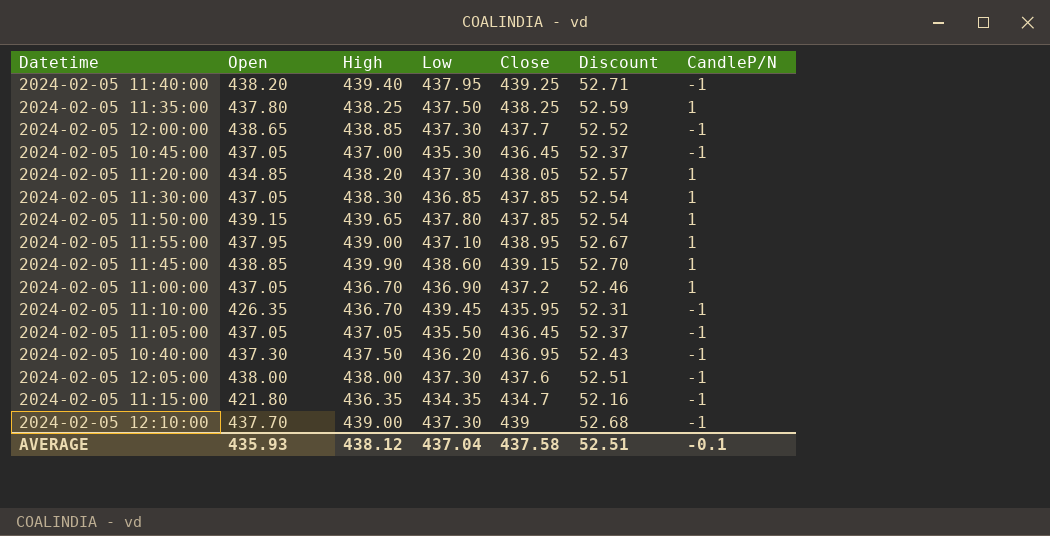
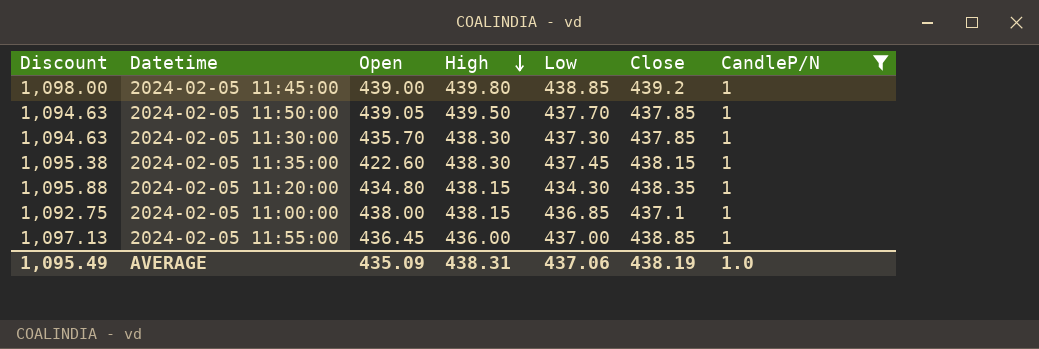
filter: none -> CandleP/N = 1
row order: none -> High descending
column Discount | formula: [Close] * 0.12 -> [Close] * 2.5
column Discount | position: 6 -> 1
2024-02-05 11:45:00 | Open: 438.85 -> 439.00
2024-02-05 11:45:00 | High: 439.90 -> 439.80
2024-02-05 11:45:00 | Low: 438.60 -> 438.85
2024-02-05 11:45:00 | Close: 439.15 -> 439.2
2024-02-05 11:50:00 | Open: 439.15 -> 439.05
2024-02-05 11:50:00 | High: 439.65 -> 439.50
2024-02-05 11:50:00 | Low: 437.80 -> 437.70
2024-02-05 11:30:00 | Open: 437.05 -> 435.70
2024-02-05 11:30:00 | Low: 436.85 -> 437.30
2024-02-05 11:35:00 | Open: 437.80 -> 422.60
2024-02-05 11:35:00 | High: 438.25 -> 438.30
2024-02-05 11:35:00 | Low: 437.50 -> 437.45
2024-02-05 11:35:00 | Close: 438.25 -> 438.15
2024-02-05 11:20:00 | Open: 434.85 -> 434.80
2024-02-05 11:20:00 | High: 438.20 -> 438.15
2024-02-05 11:20:00 | Low: 437.30 -> 434.30
2024-02-05 11:20:00 | Close: 438.05 -> 438.35
2024-02-05 11:00:00 | Open: 437.05 -> 438.00
2024-02-05 11:00:00 | High: 436.70 -> 438.15
2024-02-05 11:00:00 | Low: 436.90 -> 436.85
2024-02-05 11:00:00 | Close: 437.2 -> 437.1
2024-02-05 11:55:00 | Open: 437.95 -> 436.45
2024-02-05 11:55:00 | High: 439.00 -> 436.00
2024-02-05 11:55:00 | Low: 437.10 -> 437.00
2024-02-05 11:55:00 | Close: 438.95 -> 438.85
AVERAGE | Discount: 52.51 -> 1,095.49
AVERAGE | Open: 435.93 -> 435.09
AVERAGE | High: 438.12 -> 438.31
AVERAGE | Low: 437.04 -> 437.06
AVERAGE | Close: 437.58 -> 438.19
AVERAGE | CandleP/N: -0.1 -> 1.0

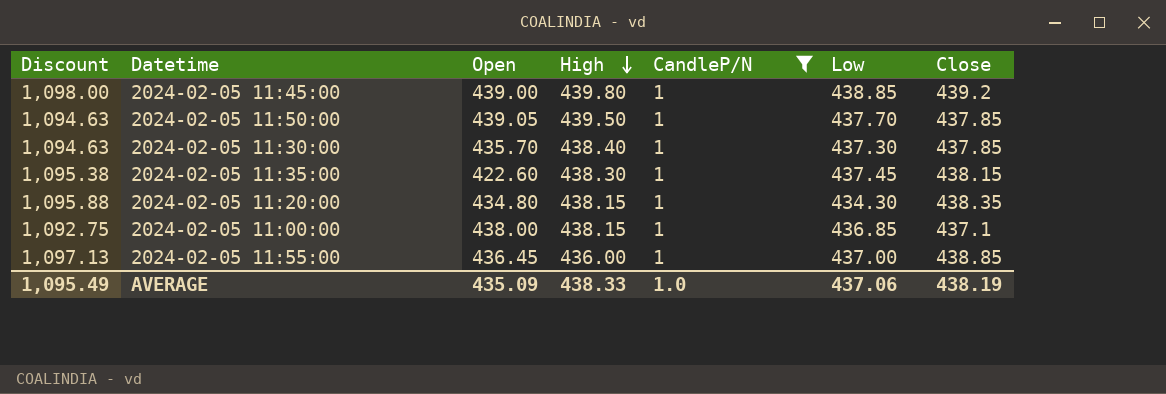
column CandleP/N | position: 7 -> 5
2024-02-05 11:30:00 | High: 438.30 -> 438.40
AVERAGE | High: 438.31 -> 438.33

